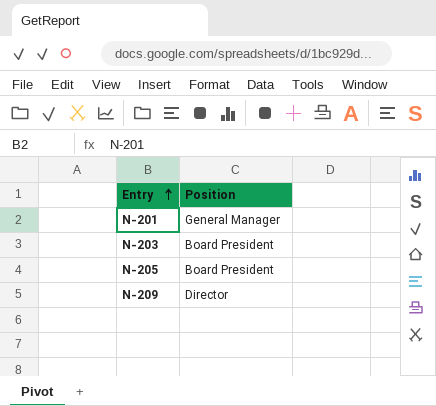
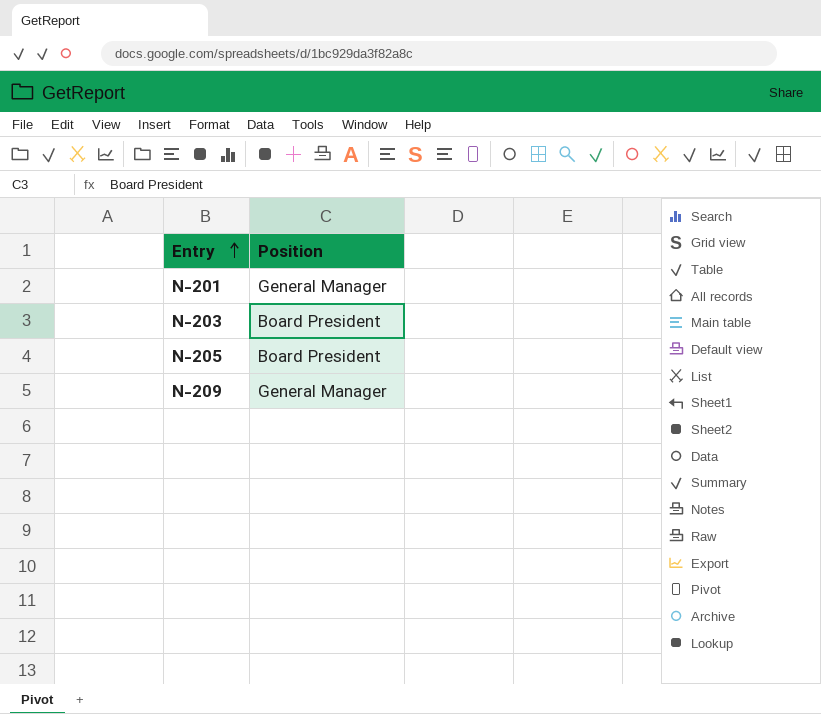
N-209 | Position: Director -> General Manager

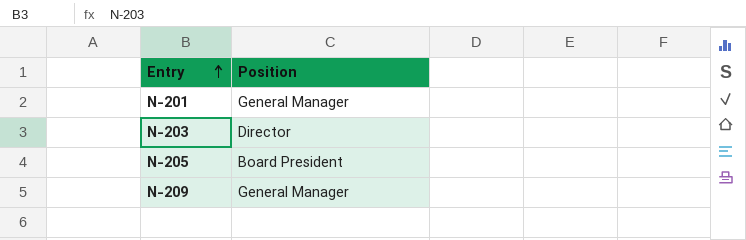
N-203 | Position: Board President -> Director

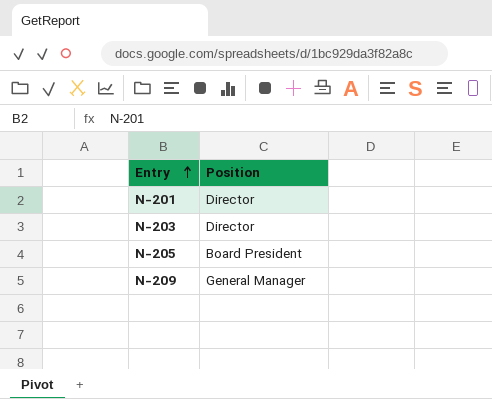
N-201 | Position: General Manager -> Director

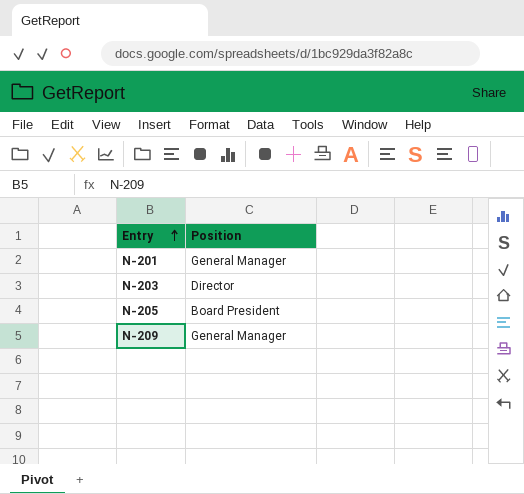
N-201 | Position: Director -> General Manager

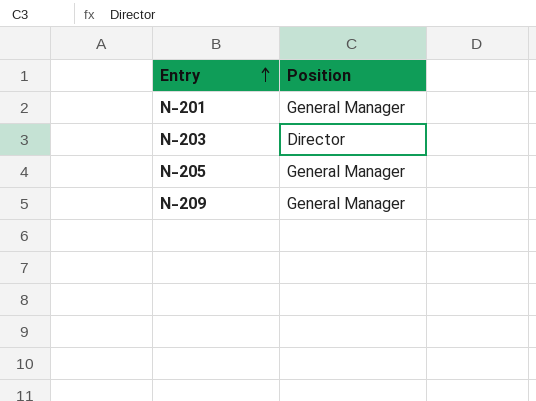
N-205 | Position: Board President -> General Manager

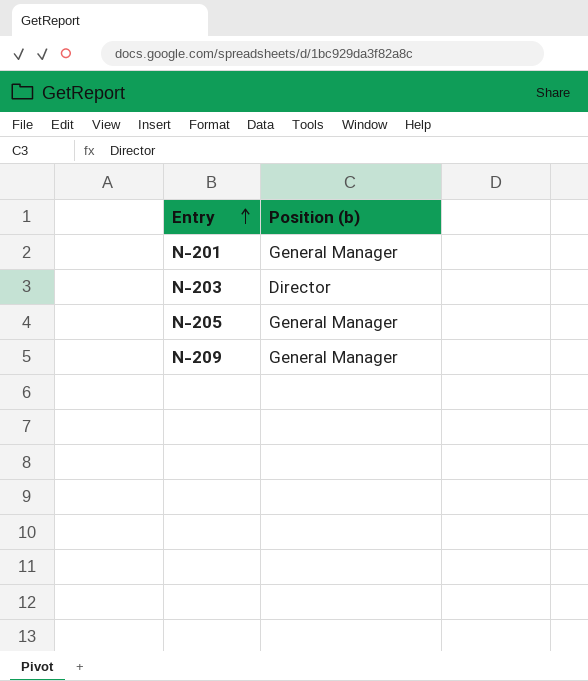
column name: Position -> Position (b)

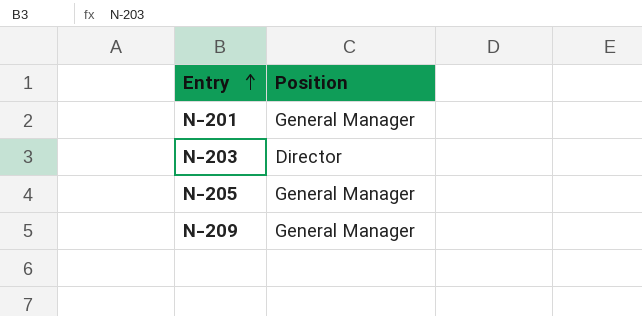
column name: Position (b) -> Position

